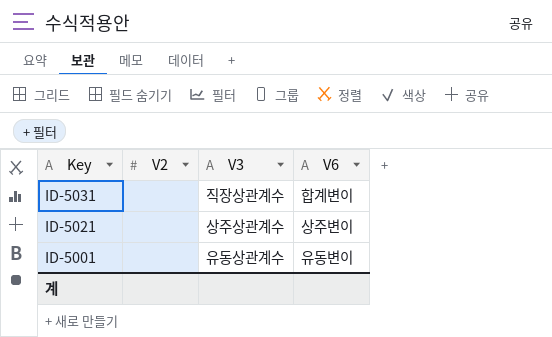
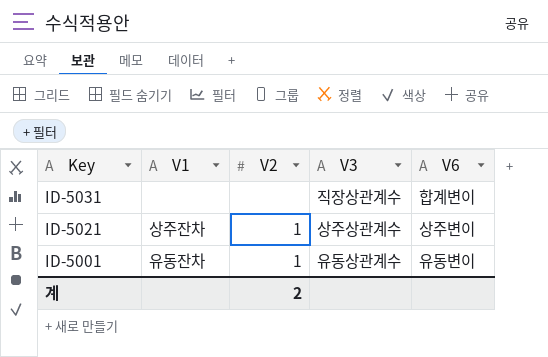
column V1 | position: none -> 2
ID-5021 | V2: none -> 1
ID-5001 | V2: none -> 1
계 | V2: none -> 2

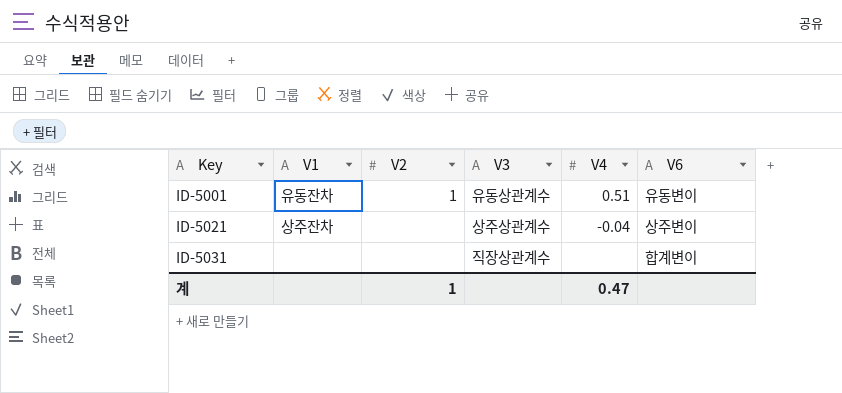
row order: Key descending -> Key ascending
column V4 | position: none -> 5
ID-5021 | V2: 1 -> none
계 | V2: 2 -> 1

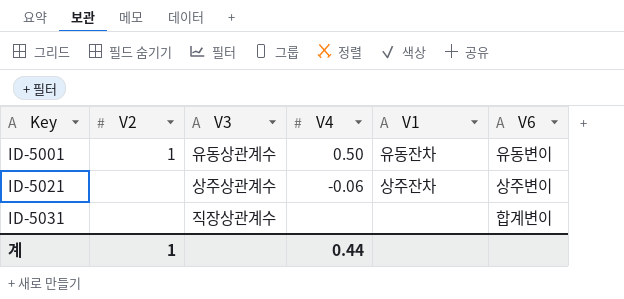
column V1 | position: 2 -> 5
ID-5001 | V4: 0.51 -> 0.50
ID-5021 | V4: -0.04 -> -0.06
계 | V4: 0.47 -> 0.44

